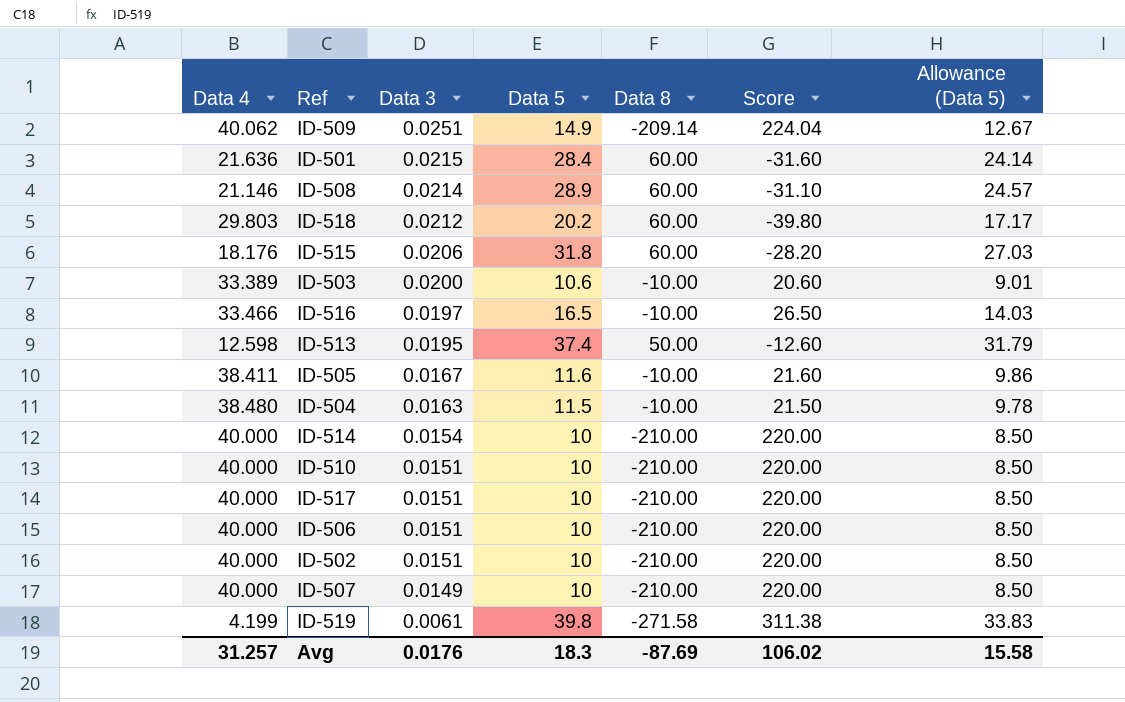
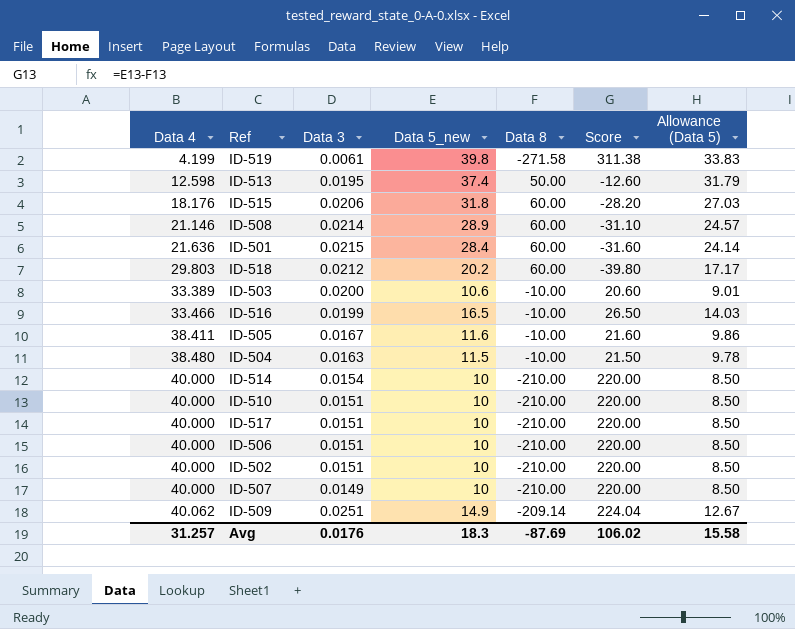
row order: Data 3 descending -> Data 4 ascending
column name: Data 5 -> Data 5_new
ID-516 | Data 3: 0.0197 -> 0.0199

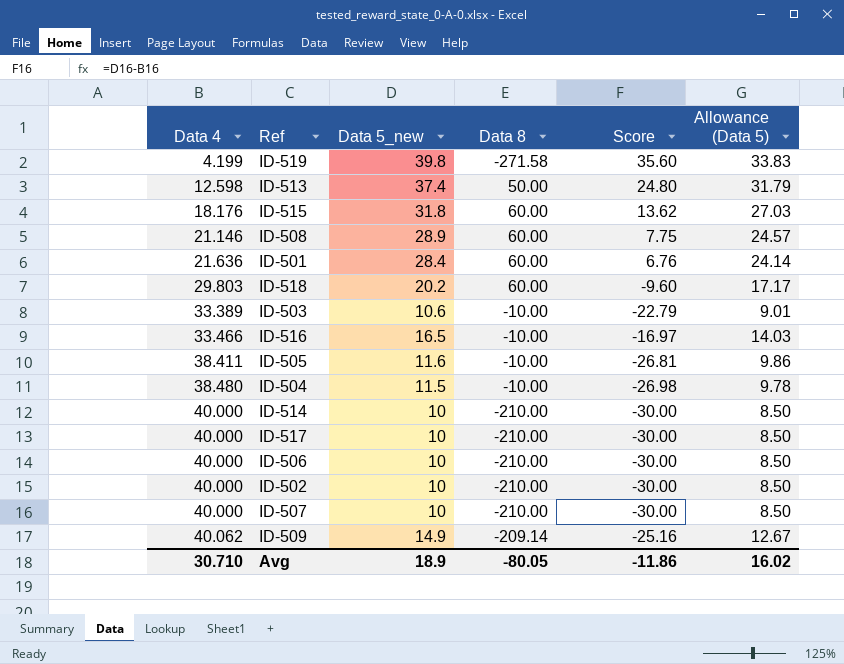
column Data 3 | position: 3 -> none
column Score | formula: [Data 5_new] - [Data 8] -> [Data 5_new] - [Data 4]
row ID-510: 40.000 | 0.0151 | 10 | -210.00 | 220.00 | 8.50 -> none
Avg | Data 4: 31.257 -> 30.710
Avg | Data 5_new: 18.3 -> 18.9
Avg | Data 8: -87.69 -> -80.05
Avg | Score: 106.02 -> -11.86
Avg | Allowance (Data 5): 15.58 -> 16.02

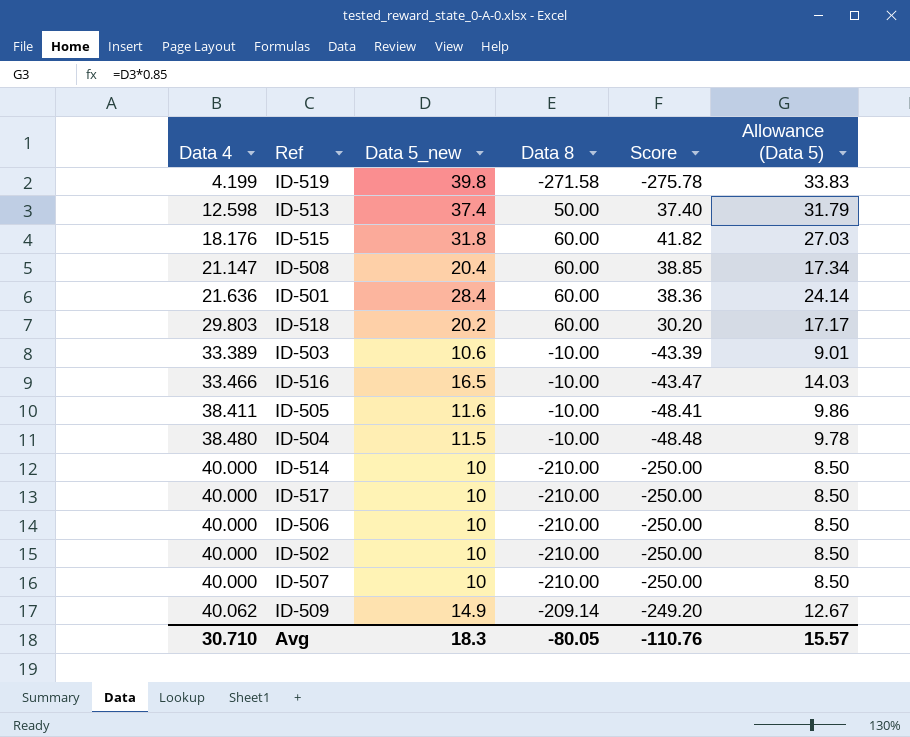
column Score | formula: [Data 5_new] - [Data 4] -> [Data 8] - [Data 4]
ID-508 | Data 4: 21.146 -> 21.147
ID-508 | Data 5_new: 28.9 -> 20.4
ID-508 | Allowance (Data 5): 24.57 -> 17.34
Avg | Data 5_new: 18.9 -> 18.3
Avg | Score: -11.86 -> -110.76
Avg | Allowance (Data 5): 16.02 -> 15.57

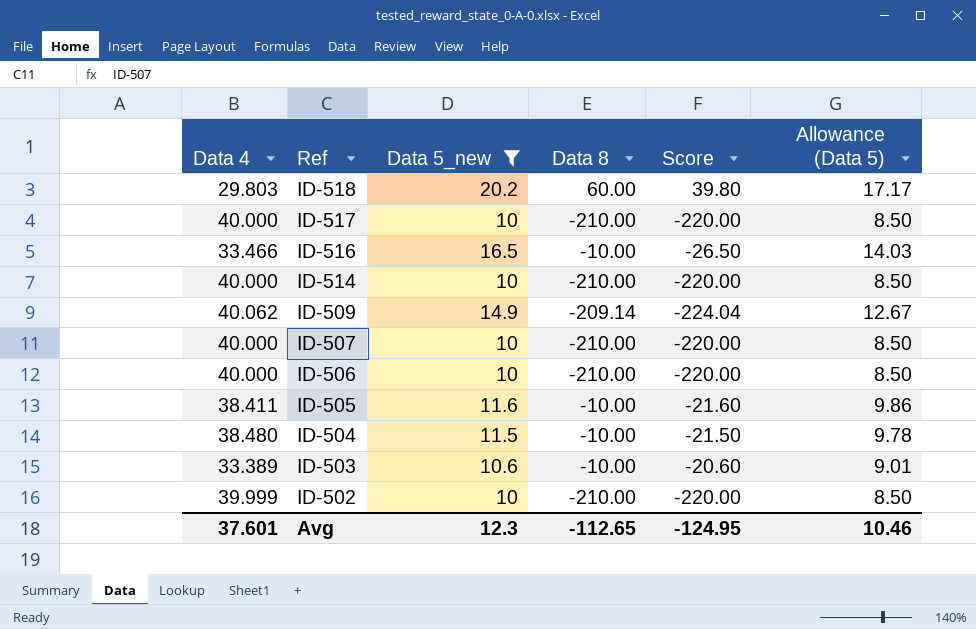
filter: none -> Data 5_new <= 20.2
row order: Data 4 ascending -> Ref descending
column Score | formula: [Data 8] - [Data 4] -> [Data 8] - [Data 5_new]
ID-502 | Data 4: 40.000 -> 39.999
Avg | Data 4: 30.710 -> 37.601
Avg | Data 5_new: 18.3 -> 12.3
Avg | Data 8: -80.05 -> -112.65
Avg | Score: -110.76 -> -124.95
Avg | Allowance (Data 5): 15.57 -> 10.46

